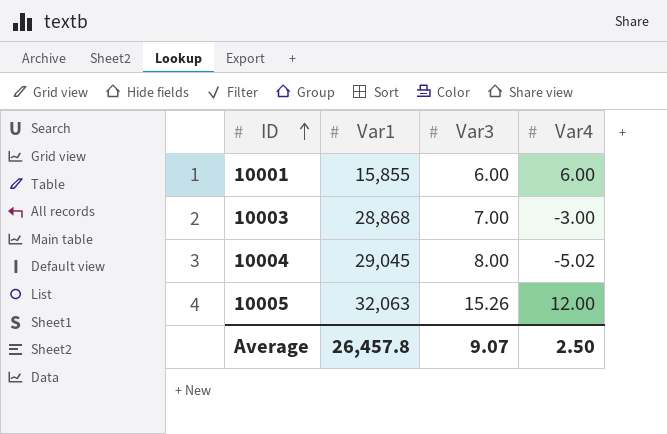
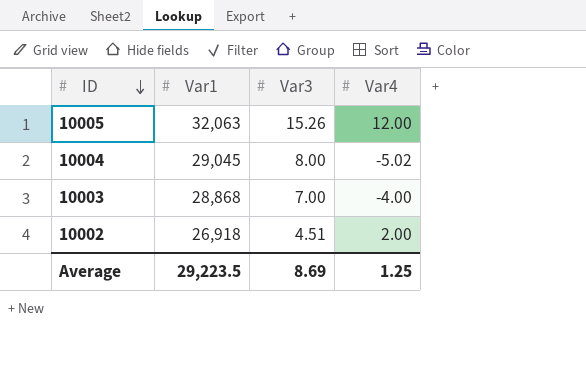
row order: ID ascending -> ID descending
row 10001: 15,855 | 6.00 | 6.00 -> none
10003 | Var4: -3.00 -> -4.00
row 10002: none -> 26,918 | 4.51 | 2.00
Average | Var1: 26,457.8 -> 29,223.5
Average | Var3: 9.07 -> 8.69
Average | Var4: 2.50 -> 1.25

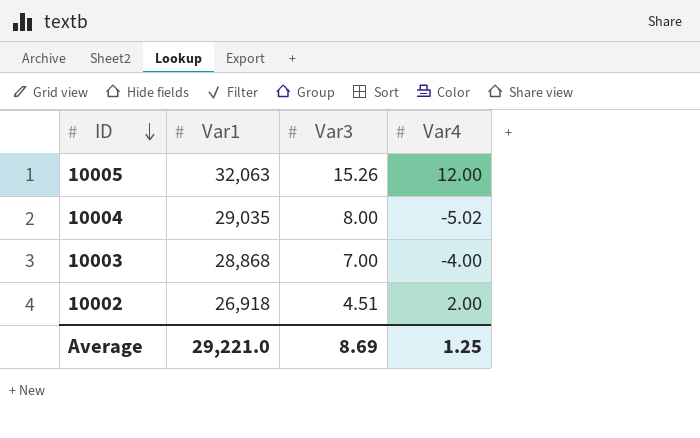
10004 | Var1: 29,045 -> 29,035
Average | Var1: 29,223.5 -> 29,221.0

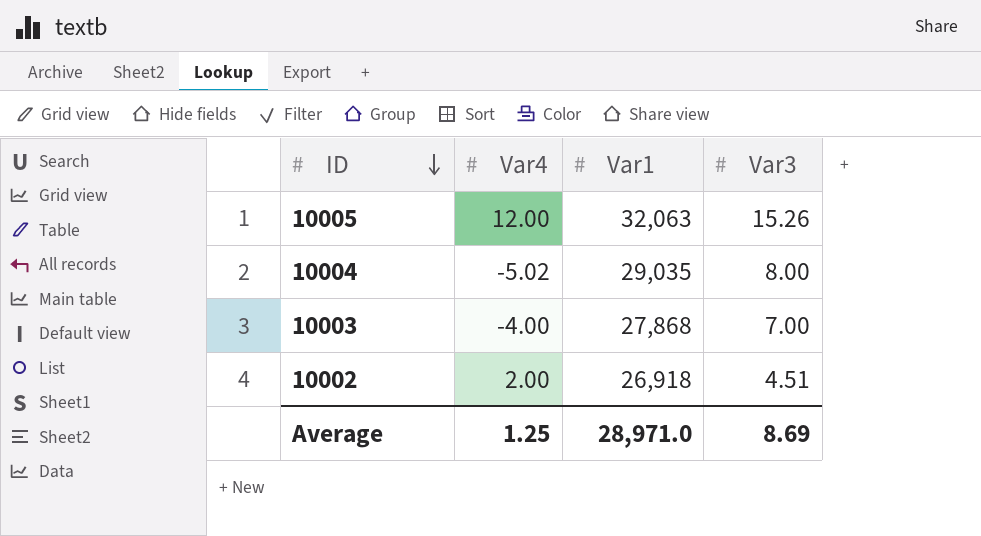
column Var4 | position: 4 -> 2
10003 | Var1: 28,868 -> 27,868
Average | Var1: 29,221.0 -> 28,971.0

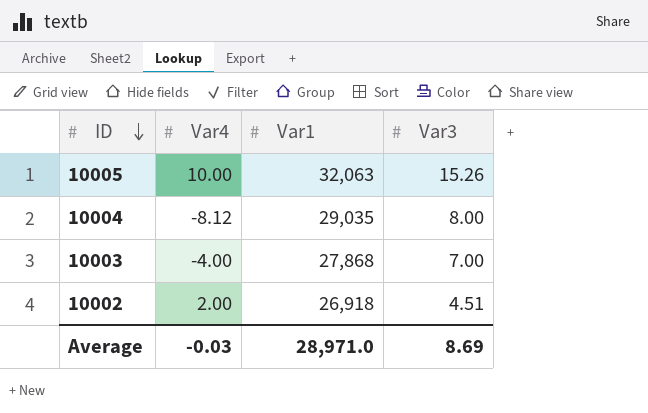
10005 | Var4: 12.00 -> 10.00
10004 | Var4: -5.02 -> -8.12
Average | Var4: 1.25 -> -0.03

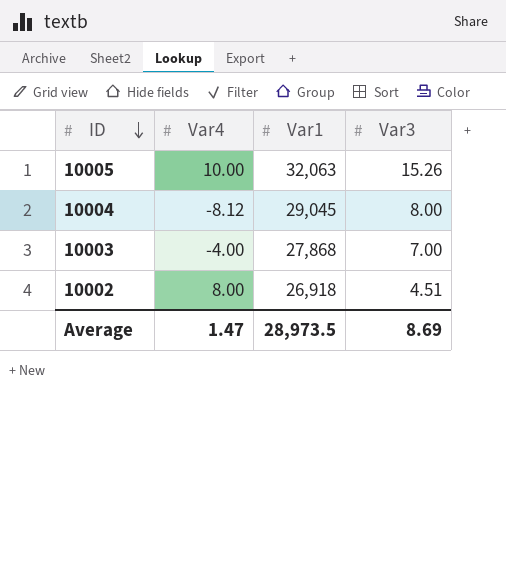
10004 | Var1: 29,035 -> 29,045
10002 | Var4: 2.00 -> 8.00
Average | Var4: -0.03 -> 1.47
Average | Var1: 28,971.0 -> 28,973.5

